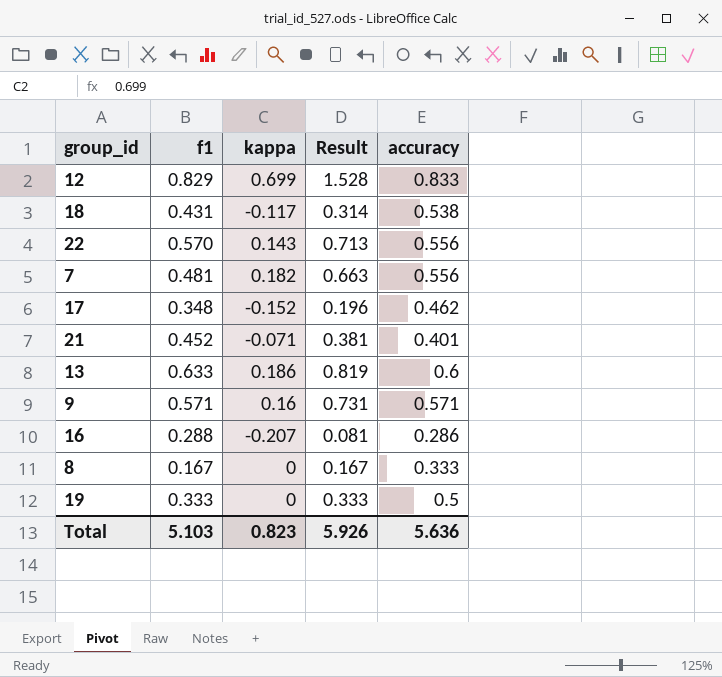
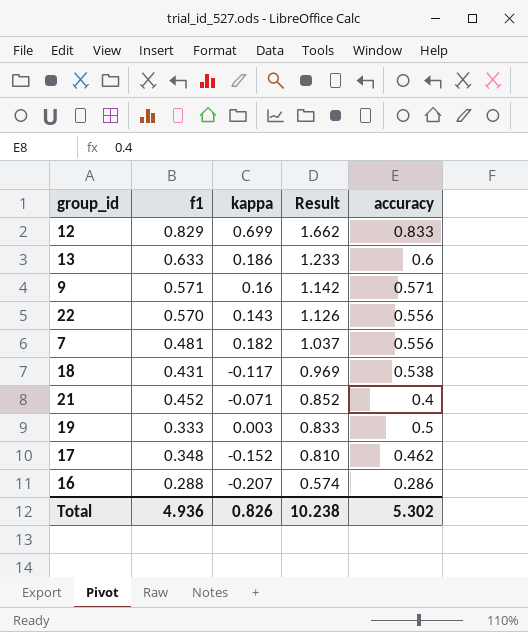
row order: none -> Result descending
column Result | formula: [f1] + [kappa] -> [f1] + [accuracy]
row 8: 0.167 | 0 | 0.167 | 0.333 -> none
21 | accuracy: 0.401 -> 0.4
19 | kappa: 0 -> 0.003
Total | f1: 5.103 -> 4.936
Total | kappa: 0.823 -> 0.826
Total | Result: 5.926 -> 10.238
Total | accuracy: 5.636 -> 5.302

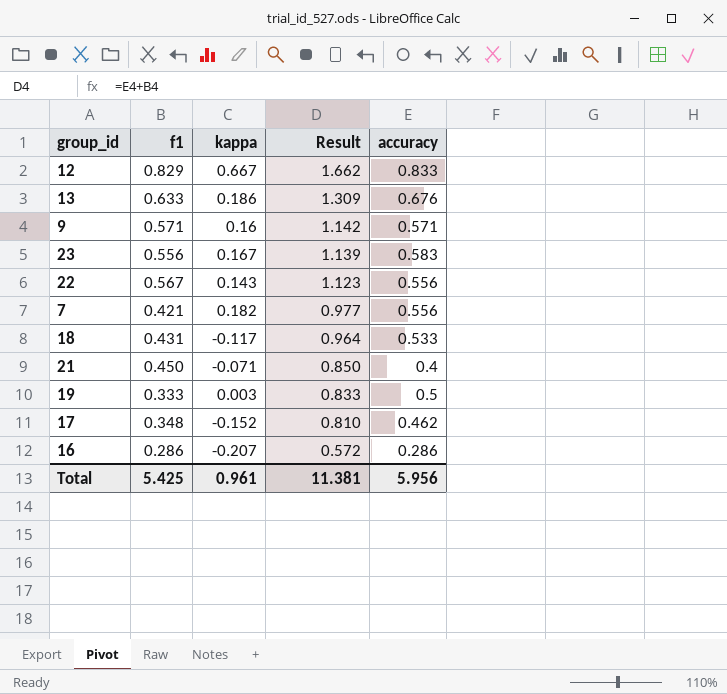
12 | kappa: 0.699 -> 0.667
13 | Result: 1.233 -> 1.309
13 | accuracy: 0.6 -> 0.676
row 23: none -> 0.556 | 0.167 | 1.139 | 0.583
22 | f1: 0.570 -> 0.567
22 | Result: 1.126 -> 1.123
7 | f1: 0.481 -> 0.421
7 | Result: 1.037 -> 0.977
18 | Result: 0.969 -> 0.964
18 | accuracy: 0.538 -> 0.533
21 | f1: 0.452 -> 0.450
21 | Result: 0.852 -> 0.850
16 | f1: 0.288 -> 0.286
16 | Result: 0.574 -> 0.572
Total | f1: 4.936 -> 5.425
Total | kappa: 0.826 -> 0.961
Total | Result: 10.238 -> 11.381
Total | accuracy: 5.302 -> 5.956

